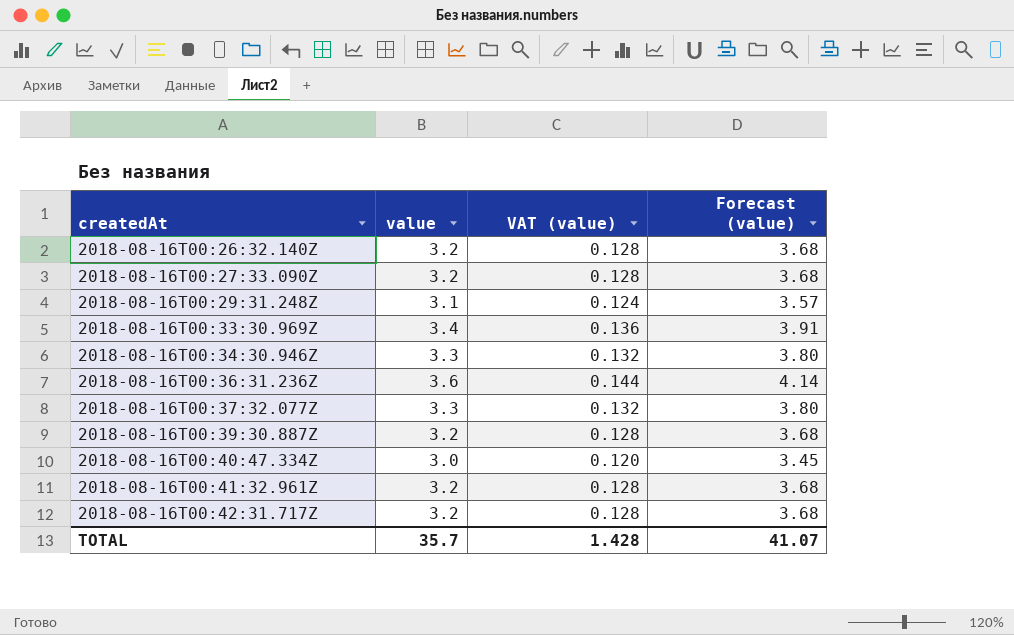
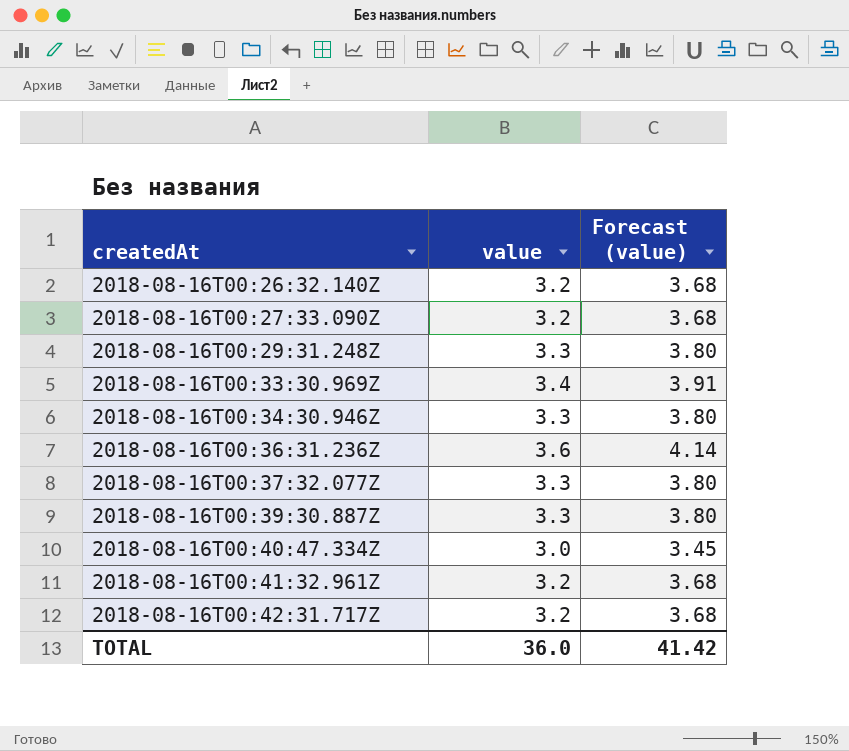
column VAT (value) | formula: [value] * 0.04 -> none
2018-08-16T00:29:31.248Z | value: 3.1 -> 3.3
2018-08-16T00:29:31.248Z | Forecast (value): 3.57 -> 3.80
2018-08-16T00:39:30.887Z | value: 3.2 -> 3.3
2018-08-16T00:39:30.887Z | Forecast (value): 3.68 -> 3.80
TOTAL | value: 35.7 -> 36.0
TOTAL | Forecast (value): 41.07 -> 41.42

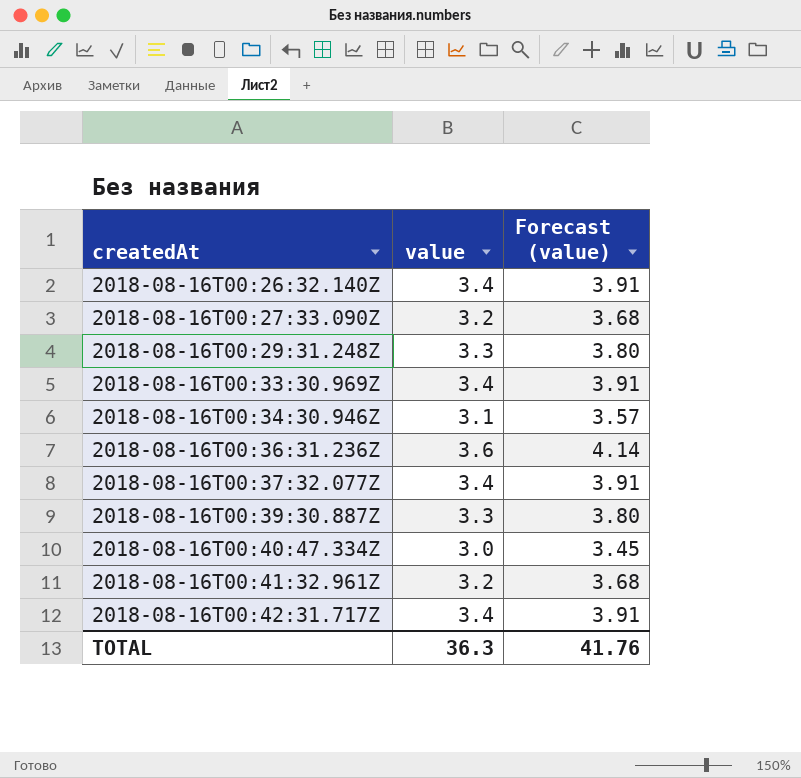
2018-08-16T00:26:32.140Z | value: 3.2 -> 3.4
2018-08-16T00:26:32.140Z | Forecast (value): 3.68 -> 3.91
2018-08-16T00:34:30.946Z | value: 3.3 -> 3.1
2018-08-16T00:34:30.946Z | Forecast (value): 3.80 -> 3.57
2018-08-16T00:37:32.077Z | value: 3.3 -> 3.4
2018-08-16T00:37:32.077Z | Forecast (value): 3.80 -> 3.91
2018-08-16T00:42:31.717Z | value: 3.2 -> 3.4
2018-08-16T00:42:31.717Z | Forecast (value): 3.68 -> 3.91
TOTAL | value: 36.0 -> 36.3
TOTAL | Forecast (value): 41.42 -> 41.76

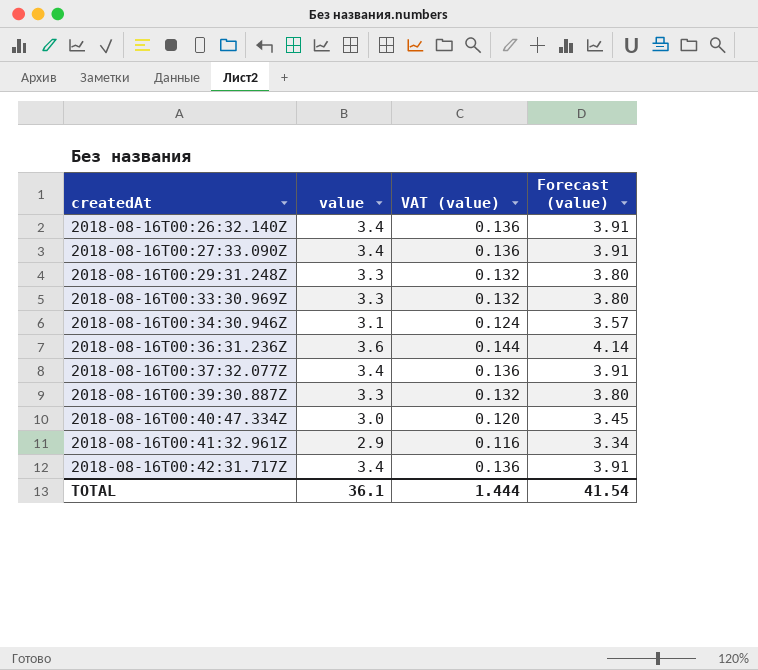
column VAT (value) | formula: none -> [value] * 0.04
2018-08-16T00:27:33.090Z | value: 3.2 -> 3.4
2018-08-16T00:27:33.090Z | Forecast (value): 3.68 -> 3.91
2018-08-16T00:33:30.969Z | value: 3.4 -> 3.3
2018-08-16T00:33:30.969Z | Forecast (value): 3.91 -> 3.80
2018-08-16T00:41:32.961Z | value: 3.2 -> 2.9
2018-08-16T00:41:32.961Z | Forecast (value): 3.68 -> 3.34
TOTAL | value: 36.3 -> 36.1
TOTAL | Forecast (value): 41.76 -> 41.54

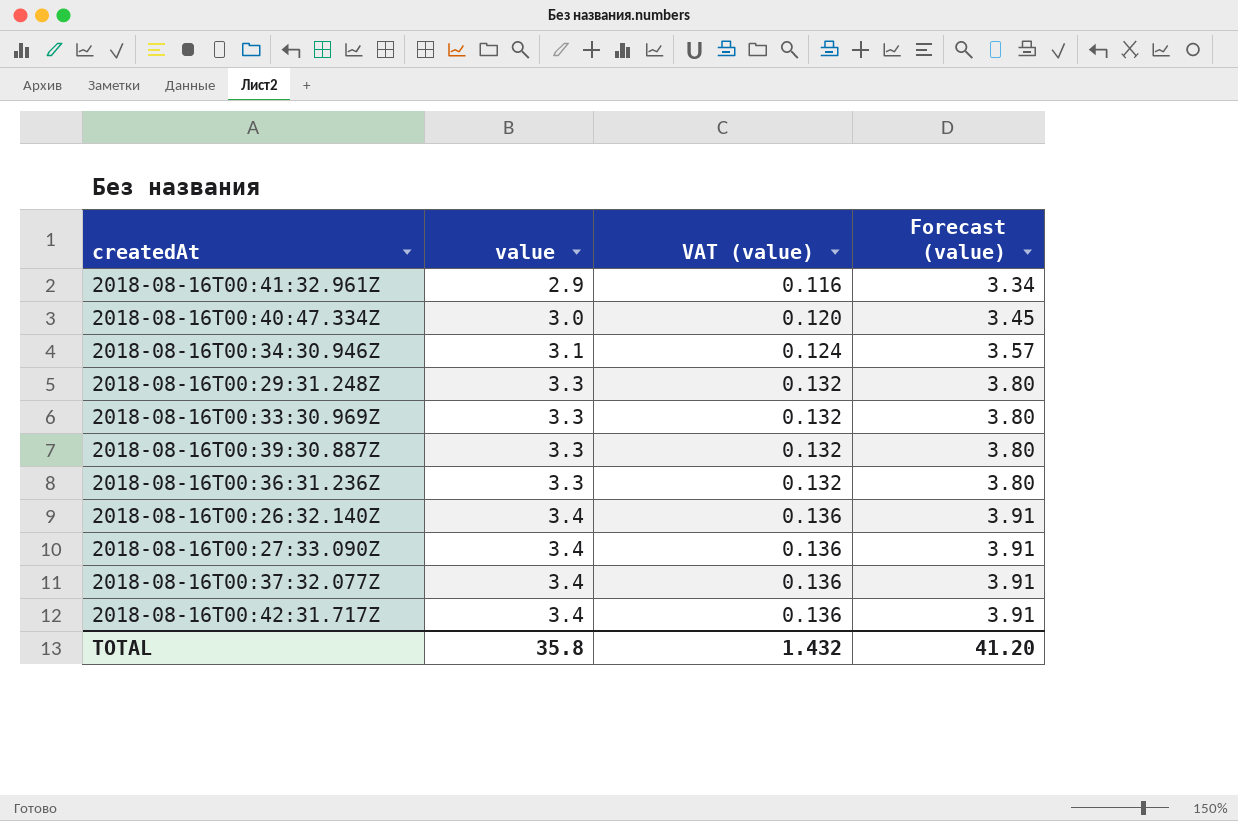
row order: createdAt ascending -> value ascending
2018-08-16T00:36:31.236Z | value: 3.6 -> 3.3
2018-08-16T00:36:31.236Z | VAT (value): 0.144 -> 0.132
2018-08-16T00:36:31.236Z | Forecast (value): 4.14 -> 3.80
TOTAL | value: 36.1 -> 35.8
TOTAL | VAT (value): 1.444 -> 1.432
TOTAL | Forecast (value): 41.54 -> 41.20

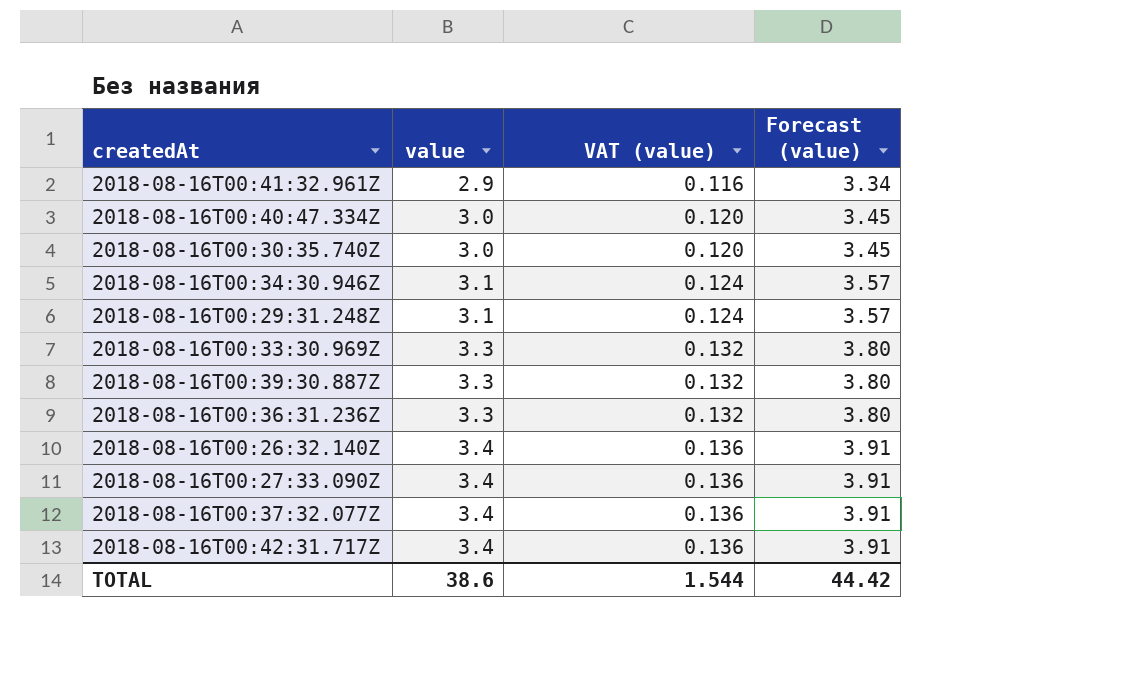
row 2018-08-16T00:30:35.740Z: none -> 3.0 | 0.120 | 3.45
2018-08-16T00:29:31.248Z | value: 3.3 -> 3.1
2018-08-16T00:29:31.248Z | VAT (value): 0.132 -> 0.124
2018-08-16T00:29:31.248Z | Forecast (value): 3.80 -> 3.57
TOTAL | value: 35.8 -> 38.6
TOTAL | VAT (value): 1.432 -> 1.544
TOTAL | Forecast (value): 41.20 -> 44.42

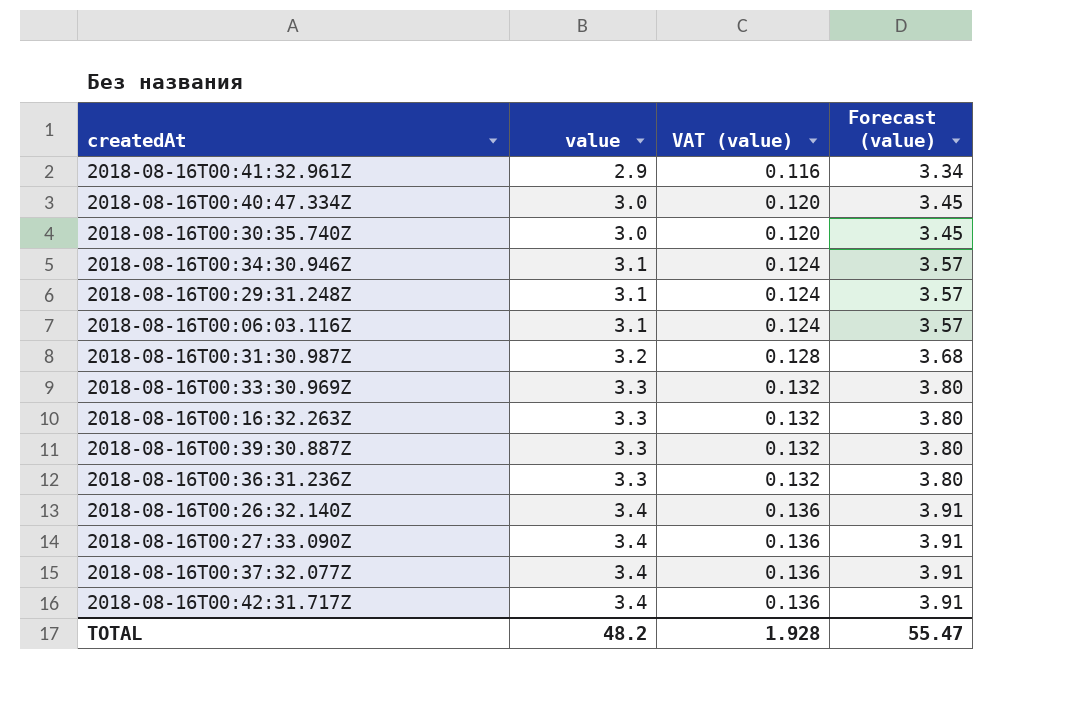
row 2018-08-16T00:06:03.116Z: none -> 3.1 | 0.124 | 3.57
row 2018-08-16T00:31:30.987Z: none -> 3.2 | 0.128 | 3.68
row 2018-08-16T00:16:32.263Z: none -> 3.3 | 0.132 | 3.80
TOTAL | value: 38.6 -> 48.2
TOTAL | VAT (value): 1.544 -> 1.928
TOTAL | Forecast (value): 44.42 -> 55.47

